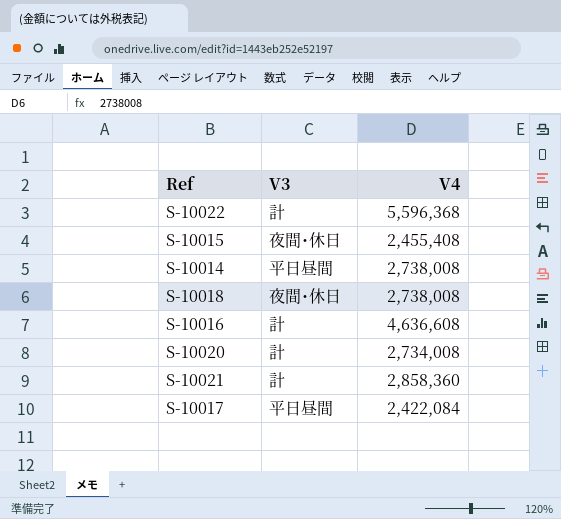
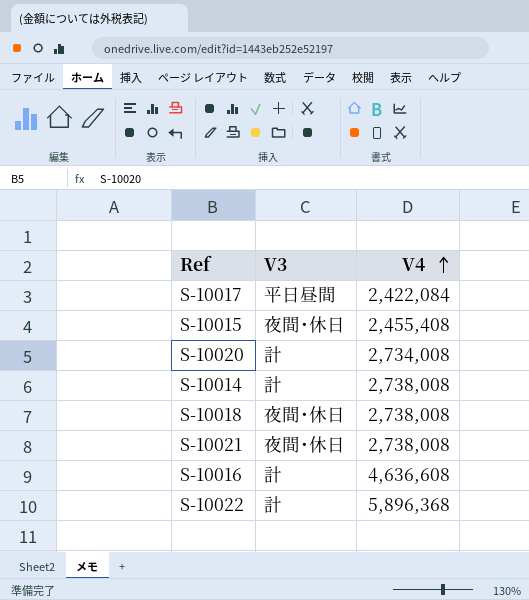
row order: none -> V4 ascending
S-10014 | V3: 平日昼間 -> 計
S-10021 | V3: 計 -> 夜間･休日
S-10021 | V4: 2,858,360 -> 2,738,008
S-10022 | V4: 5,596,368 -> 5,896,368

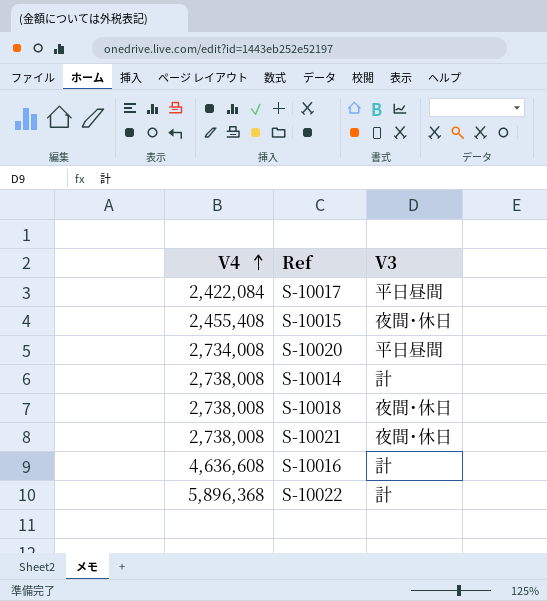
column V4 | position: 3 -> 1
S-10020 | V3: 計 -> 平日昼間

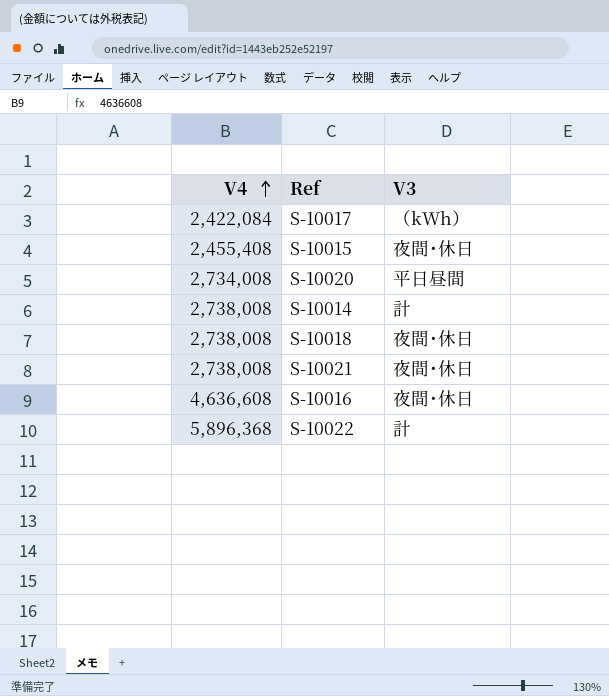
S-10017 | V3: 平日昼間 -> （kWh）
S-10016 | V3: 計 -> 夜間･休日

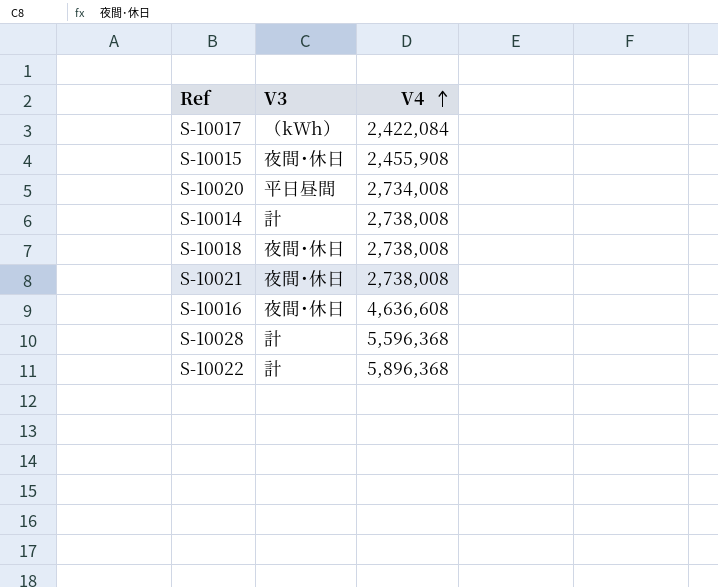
column V4 | position: 1 -> 3
S-10015 | V4: 2,455,408 -> 2,455,908
row S-10028: none -> 計 | 5,596,368

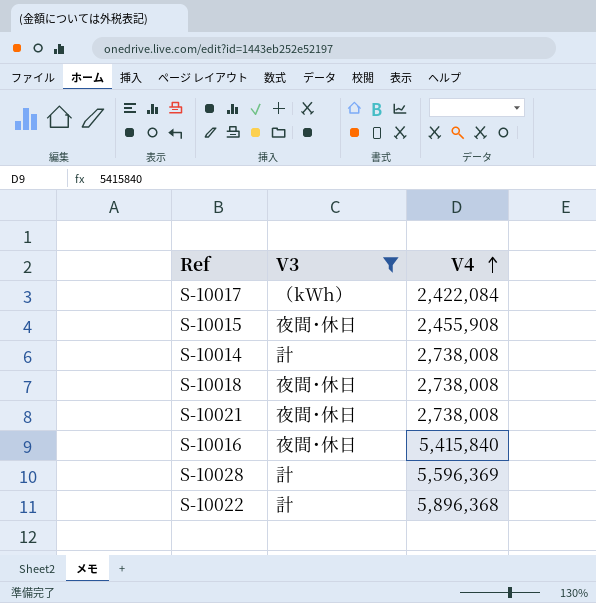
filter: none -> V3 != 平日昼間
S-10016 | V4: 4,636,608 -> 5,415,840
S-10028 | V4: 5,596,368 -> 5,596,369

